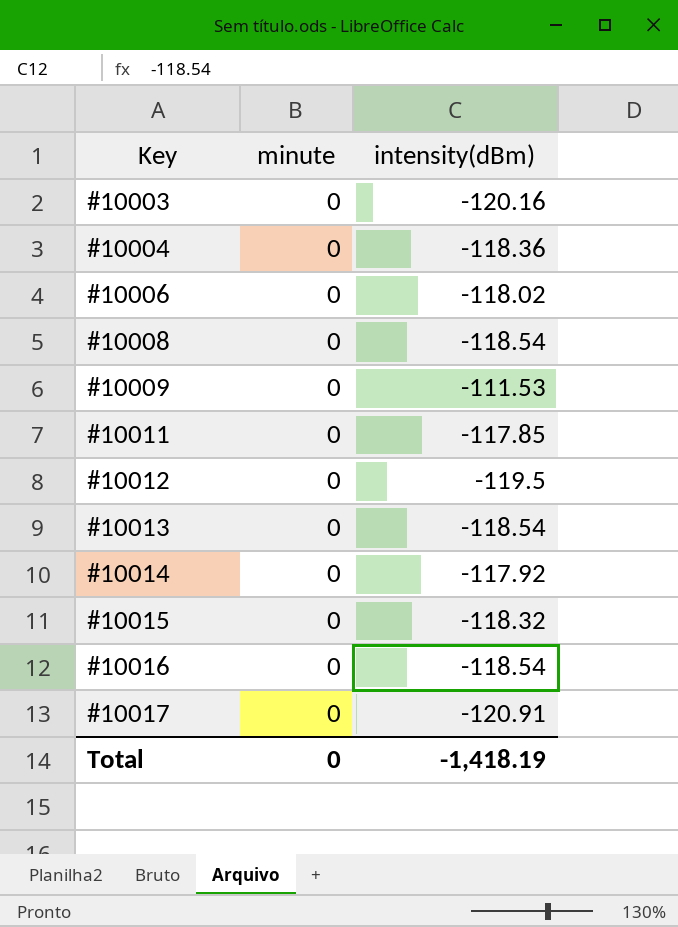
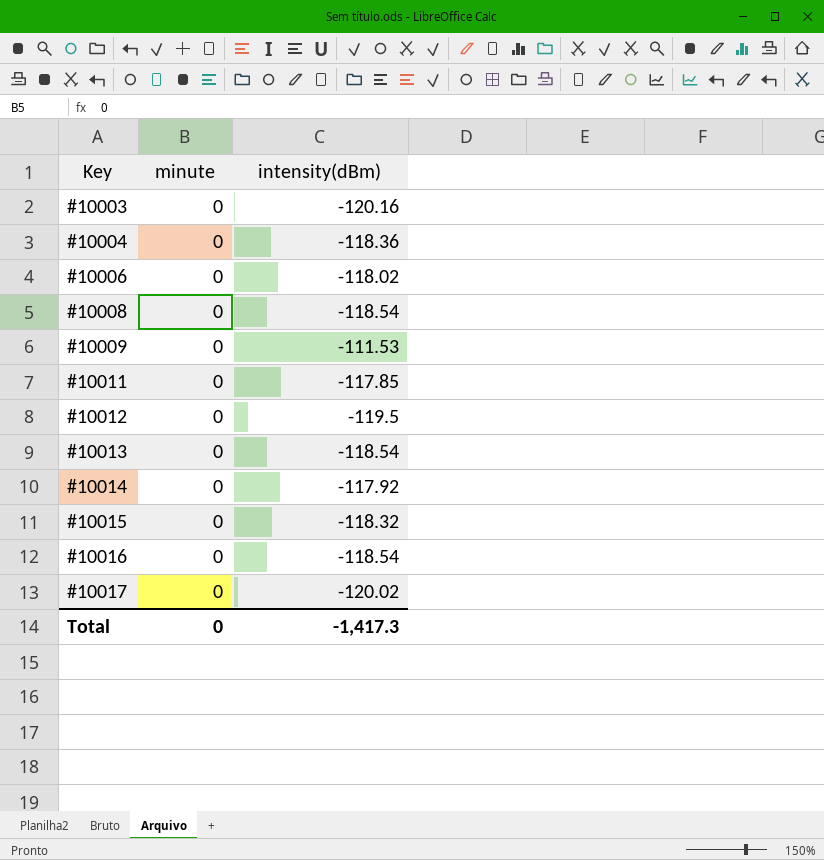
#10017 | intensity(dBm): -120.91 -> -120.02
Total | intensity(dBm): -1,418.19 -> -1,417.3

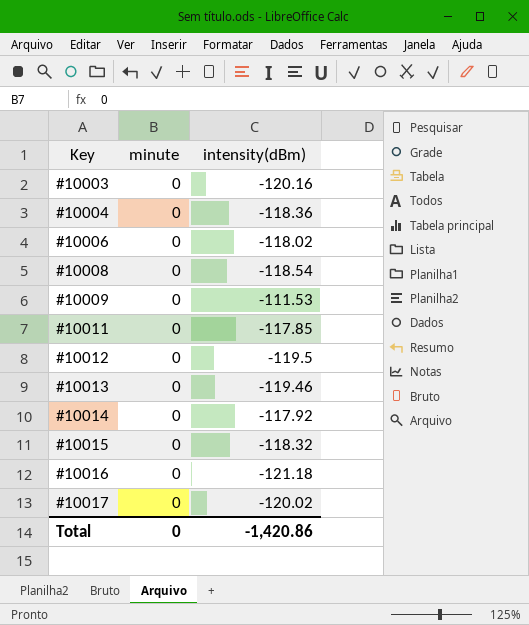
#10013 | intensity(dBm): -118.54 -> -119.46
#10016 | intensity(dBm): -118.54 -> -121.18
Total | intensity(dBm): -1,417.3 -> -1,420.86

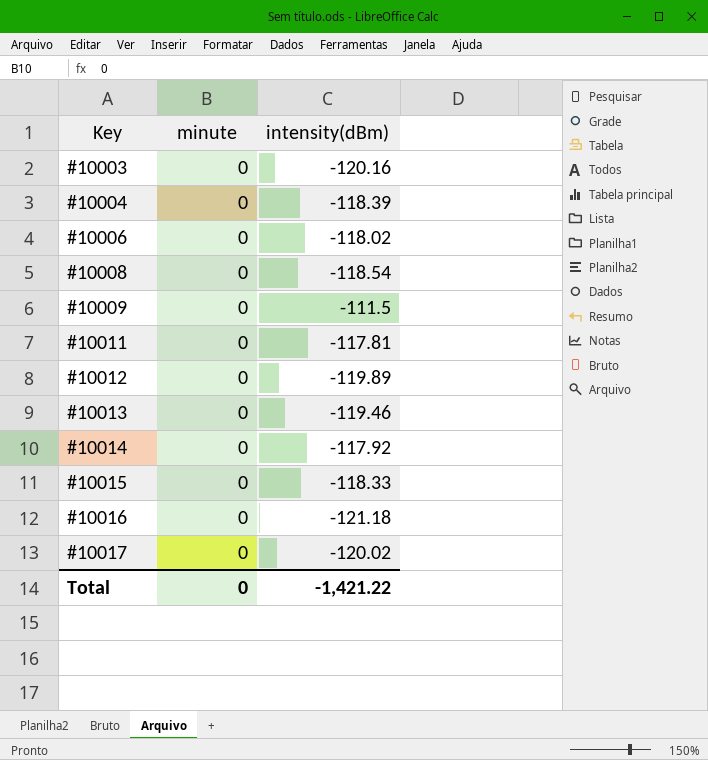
#10004 | intensity(dBm): -118.36 -> -118.39
#10009 | intensity(dBm): -111.53 -> -111.5
#10011 | intensity(dBm): -117.85 -> -117.81
#10012 | intensity(dBm): -119.5 -> -119.89
#10015 | intensity(dBm): -118.32 -> -118.33
Total | intensity(dBm): -1,420.86 -> -1,421.22

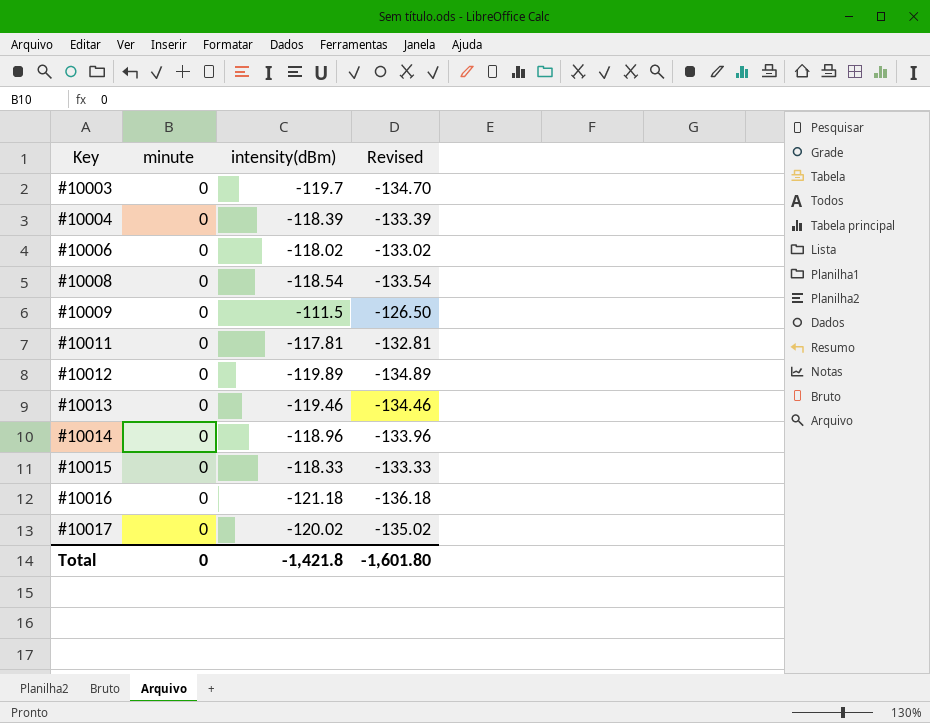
column Revised | formula: none -> [intensity(dBm)] - 15
#10003 | intensity(dBm): -120.16 -> -119.7
#10014 | intensity(dBm): -117.92 -> -118.96
Total | intensity(dBm): -1,421.22 -> -1,421.8

